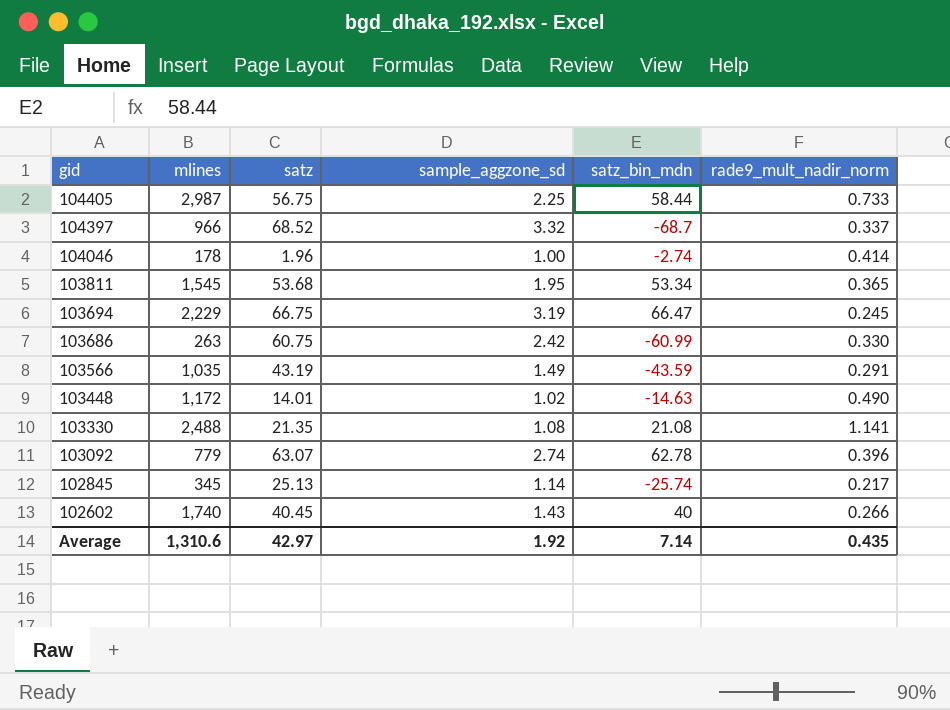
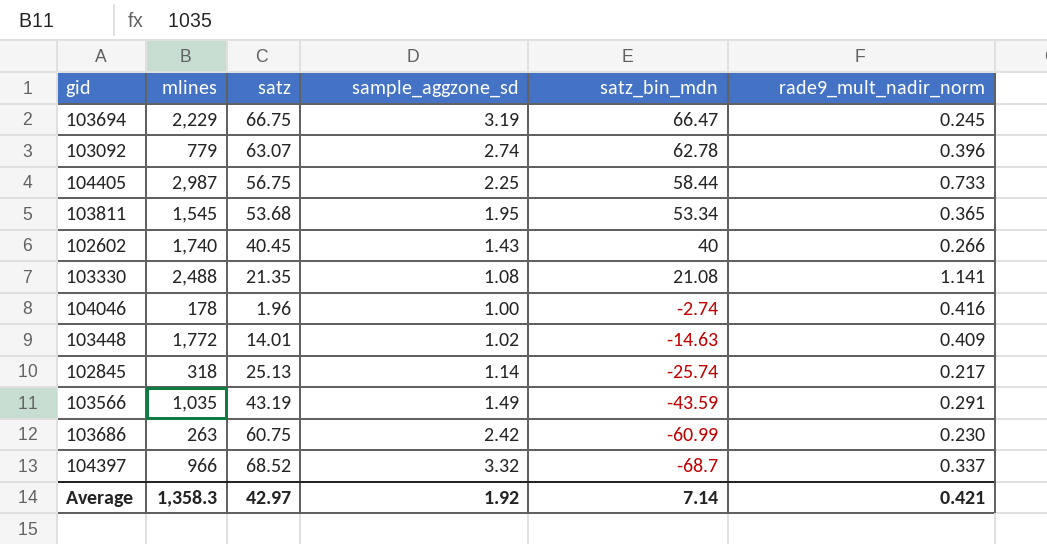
row order: gid descending -> satz_bin_mdn descending
104046 | rade9_mult_nadir_norm: 0.414 -> 0.416
103448 | mlines: 1,172 -> 1,772
103448 | rade9_mult_nadir_norm: 0.490 -> 0.409
102845 | mlines: 345 -> 318
103686 | rade9_mult_nadir_norm: 0.330 -> 0.230
Average | mlines: 1,310.6 -> 1,358.3
Average | rade9_mult_nadir_norm: 0.435 -> 0.421

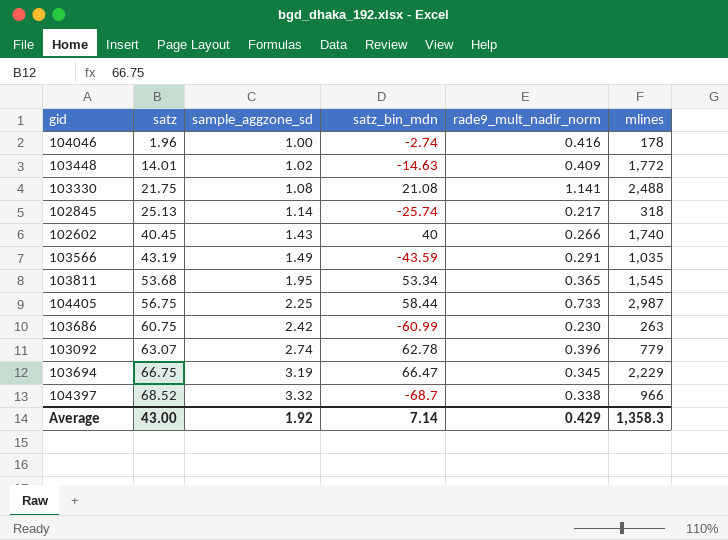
row order: satz_bin_mdn descending -> satz ascending
column mlines | position: 2 -> 6
103330 | satz: 21.35 -> 21.75
103694 | rade9_mult_nadir_norm: 0.245 -> 0.345
104397 | rade9_mult_nadir_norm: 0.337 -> 0.338
Average | satz: 42.97 -> 43.00
Average | rade9_mult_nadir_norm: 0.421 -> 0.429

